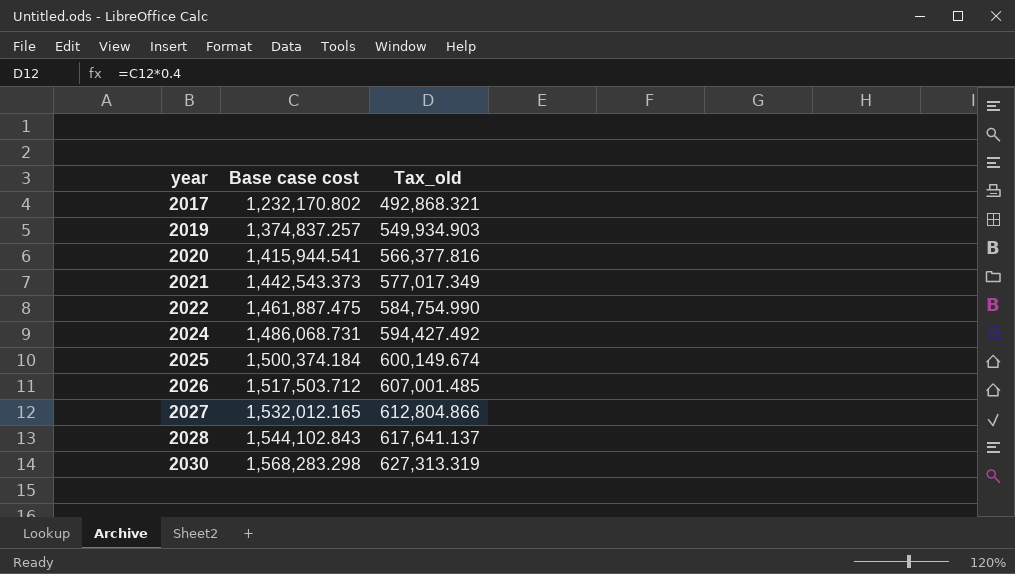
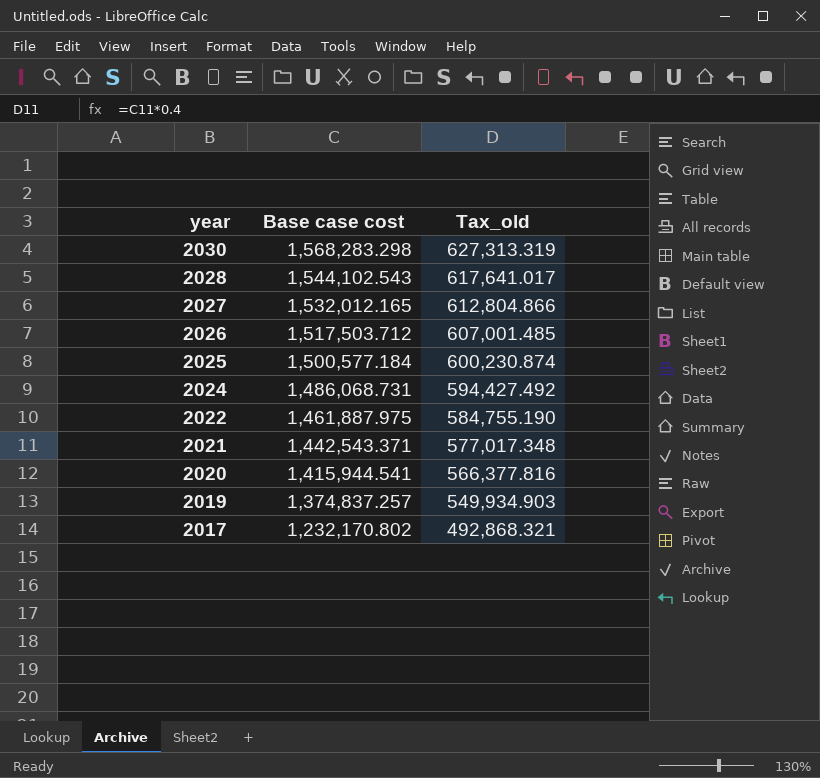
row order: year ascending -> year descending
2028 | Base case cost: 1,544,102.843 -> 1,544,102.543
2028 | Tax_old: 617,641.137 -> 617,641.017
2025 | Base case cost: 1,500,374.184 -> 1,500,577.184
2025 | Tax_old: 600,149.674 -> 600,230.874
2022 | Base case cost: 1,461,887.475 -> 1,461,887.975
2022 | Tax_old: 584,754.990 -> 584,755.190
2021 | Base case cost: 1,442,543.373 -> 1,442,543.371
2021 | Tax_old: 577,017.349 -> 577,017.348

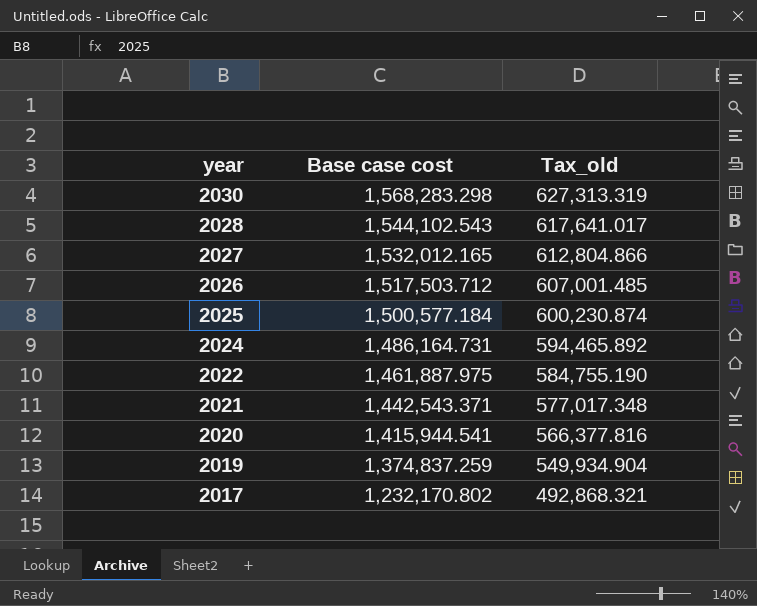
2024 | Base case cost: 1,486,068.731 -> 1,486,164.731
2024 | Tax_old: 594,427.492 -> 594,465.892
2019 | Base case cost: 1,374,837.257 -> 1,374,837.259
2019 | Tax_old: 549,934.903 -> 549,934.904

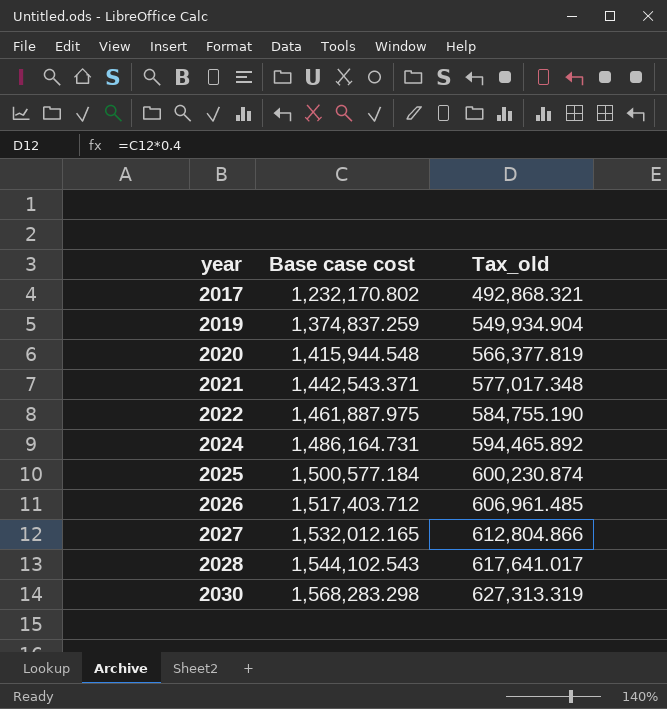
row order: year descending -> year ascending
2020 | Base case cost: 1,415,944.541 -> 1,415,944.548
2020 | Tax_old: 566,377.816 -> 566,377.819
2026 | Base case cost: 1,517,503.712 -> 1,517,403.712
2026 | Tax_old: 607,001.485 -> 606,961.485

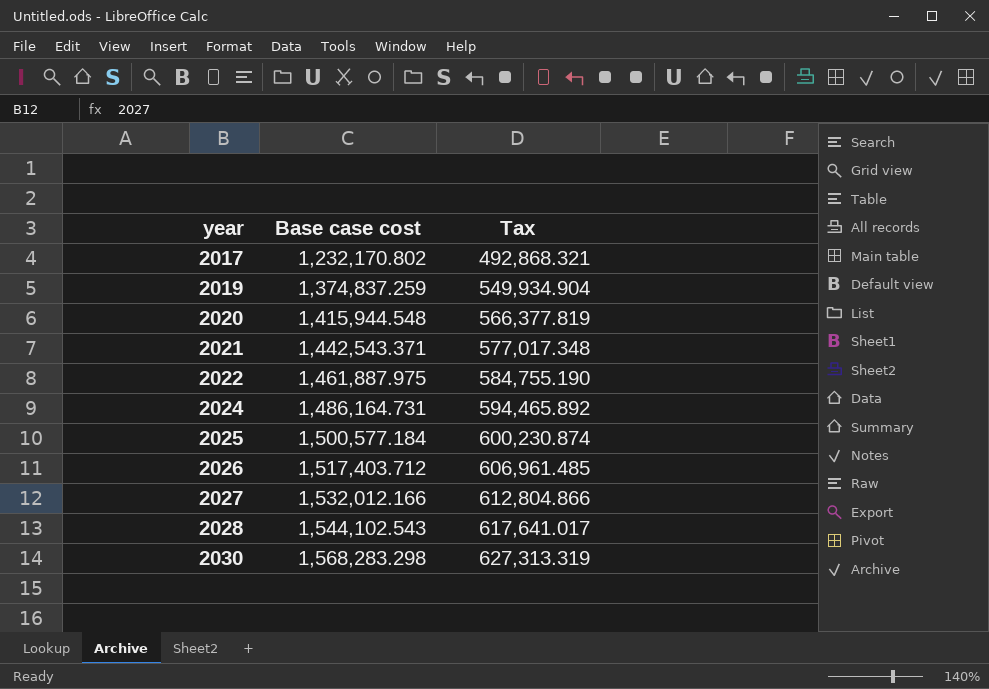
column name: Tax_old -> Tax
2027 | Base case cost: 1,532,012.165 -> 1,532,012.166

